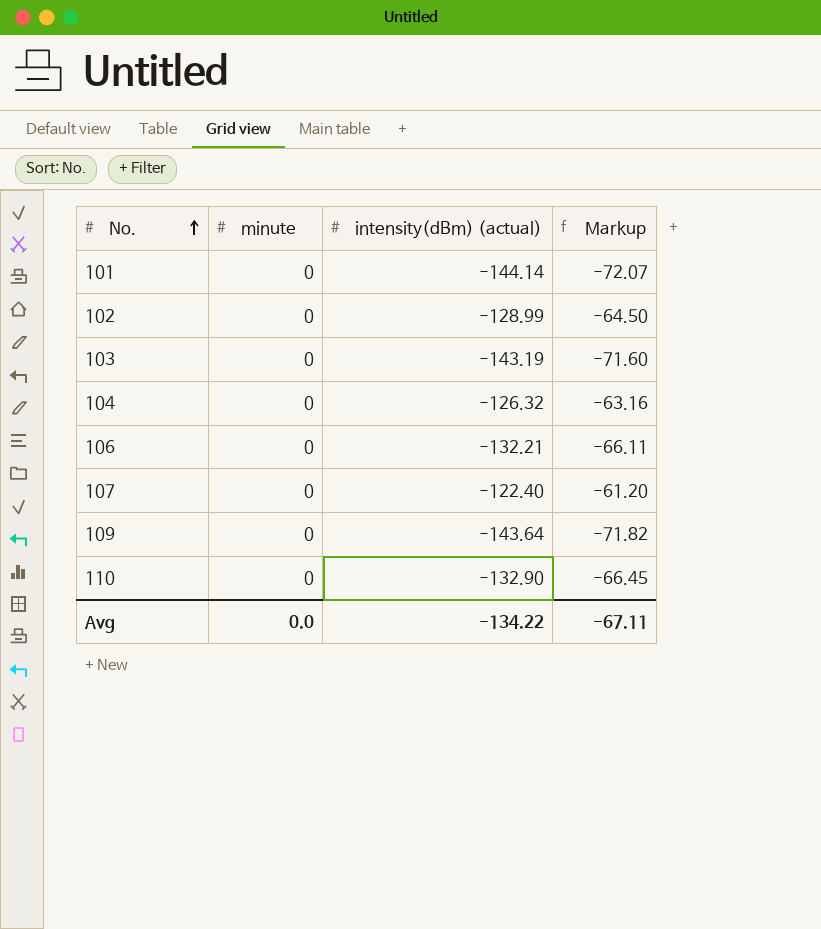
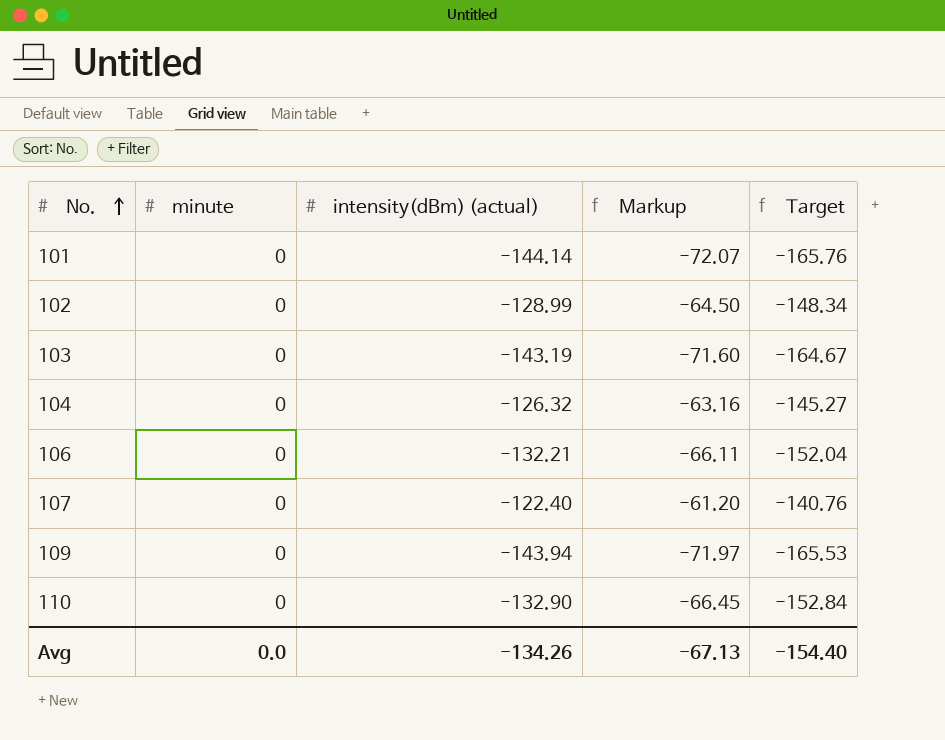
column Target | formula: none -> [intensity(dBm) (actual)] * 1.15
109 | intensity(dBm) (actual): -143.64 -> -143.94
109 | Markup: -71.82 -> -71.97
Avg | intensity(dBm) (actual): -134.22 -> -134.26
Avg | Markup: -67.11 -> -67.13

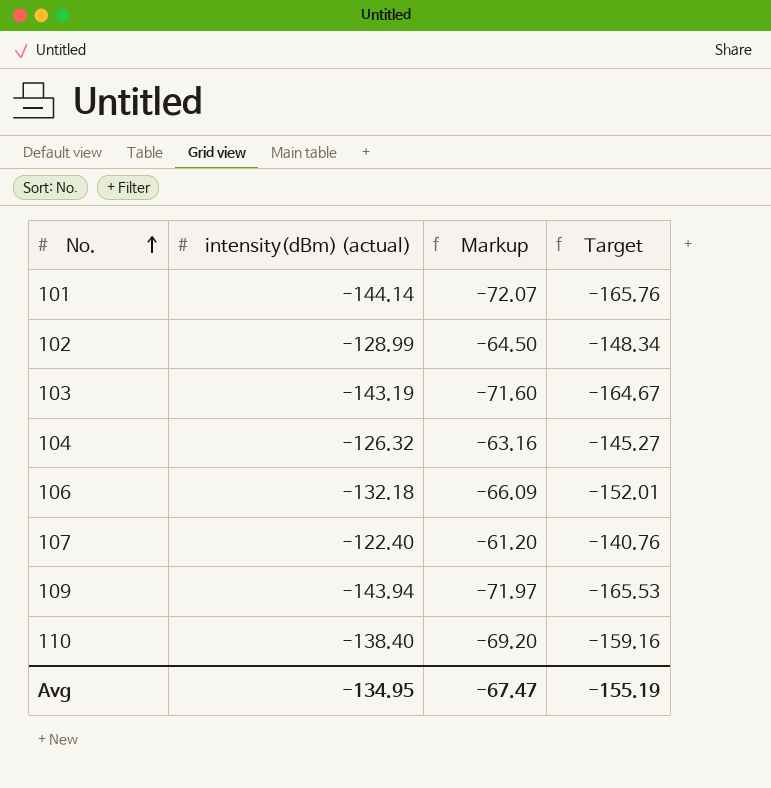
column minute | position: 2 -> none
106 | intensity(dBm) (actual): -132.21 -> -132.18
106 | Markup: -66.11 -> -66.09
106 | Target: -152.04 -> -152.01
110 | intensity(dBm) (actual): -132.90 -> -138.40
110 | Markup: -66.45 -> -69.20
110 | Target: -152.84 -> -159.16
Avg | intensity(dBm) (actual): -134.26 -> -134.95
Avg | Markup: -67.13 -> -67.47
Avg | Target: -154.40 -> -155.19

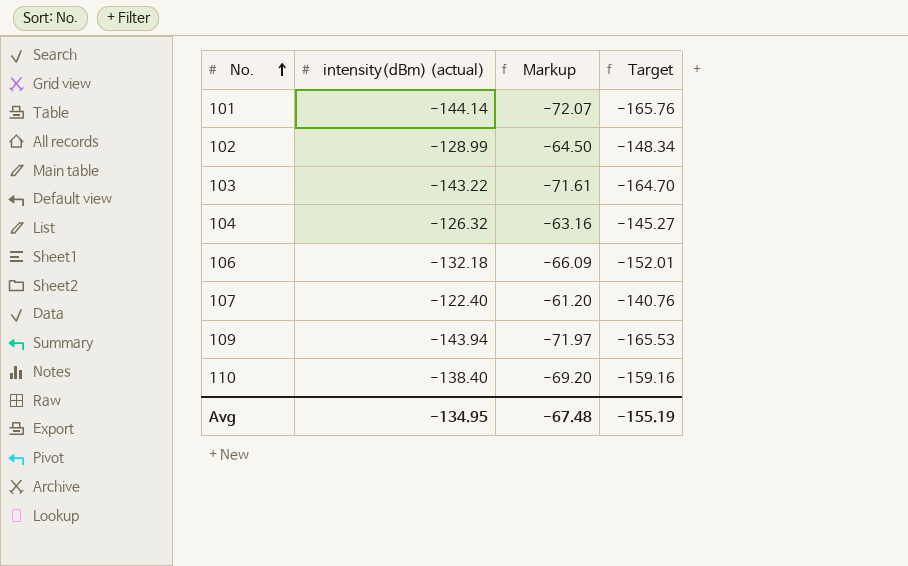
103 | intensity(dBm) (actual): -143.19 -> -143.22
103 | Markup: -71.60 -> -71.61
103 | Target: -164.67 -> -164.70
Avg | Markup: -67.47 -> -67.48

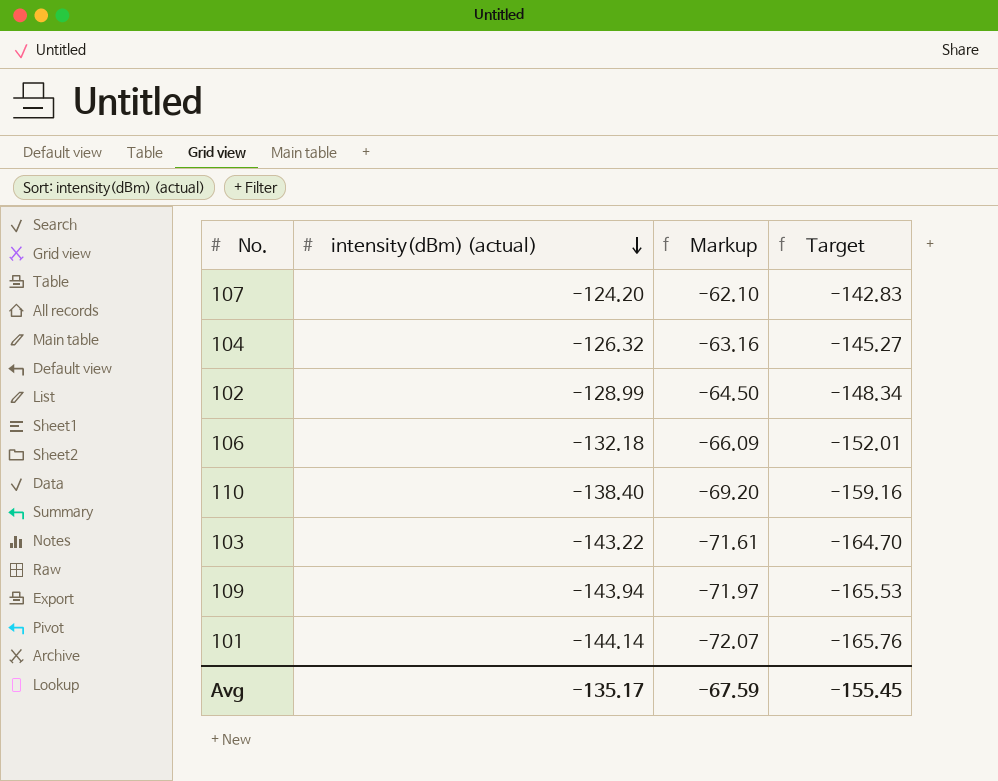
row order: No. ascending -> intensity(dBm) (actual) descending
107 | intensity(dBm) (actual): -122.40 -> -124.20
107 | Markup: -61.20 -> -62.10
107 | Target: -140.76 -> -142.83
Avg | intensity(dBm) (actual): -134.95 -> -135.17
Avg | Markup: -67.48 -> -67.59
Avg | Target: -155.19 -> -155.45

